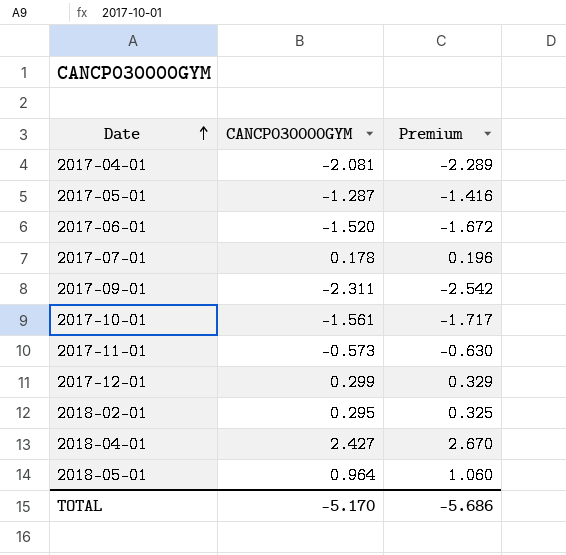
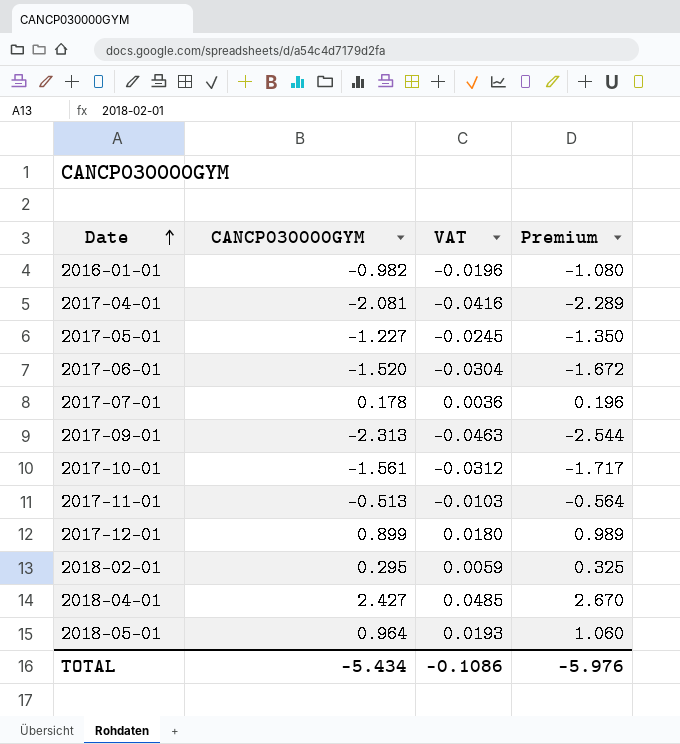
column VAT | formula: none -> [CANCP030000GYM] * 0.02
row 2016-01-01: none -> -0.982 | -0.0196 | -1.080
2017-05-01 | CANCP030000GYM: -1.287 -> -1.227
2017-05-01 | Premium: -1.416 -> -1.350
2017-09-01 | CANCP030000GYM: -2.311 -> -2.313
2017-09-01 | Premium: -2.542 -> -2.544
2017-11-01 | CANCP030000GYM: -0.573 -> -0.513
2017-11-01 | Premium: -0.630 -> -0.564
2017-12-01 | CANCP030000GYM: 0.299 -> 0.899
2017-12-01 | Premium: 0.329 -> 0.989
TOTAL | CANCP030000GYM: -5.170 -> -5.434
TOTAL | Premium: -5.686 -> -5.976

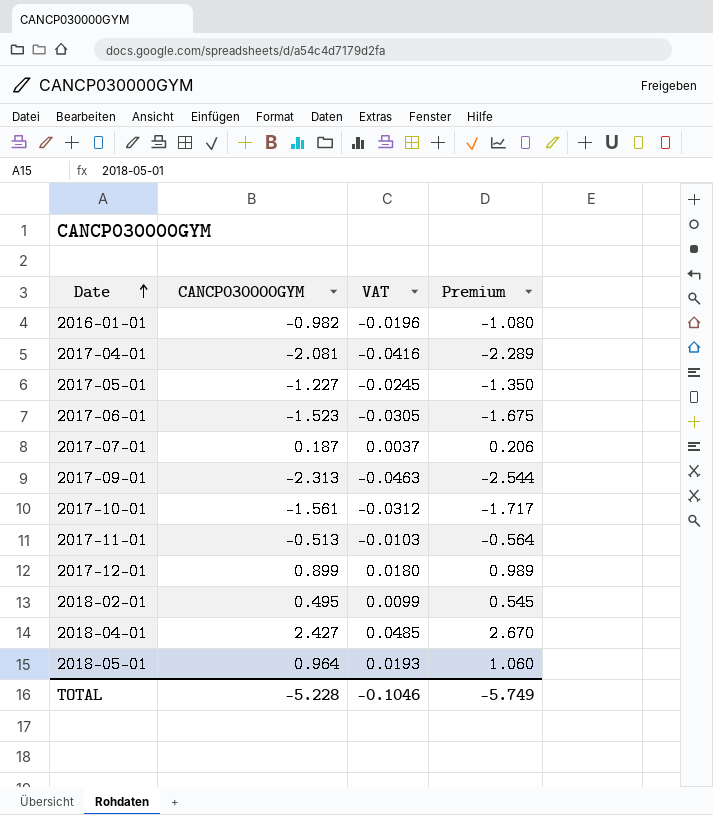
2017-06-01 | CANCP030000GYM: -1.520 -> -1.523
2017-06-01 | VAT: -0.0304 -> -0.0305
2017-06-01 | Premium: -1.672 -> -1.675
2017-07-01 | CANCP030000GYM: 0.178 -> 0.187
2017-07-01 | VAT: 0.0036 -> 0.0037
2017-07-01 | Premium: 0.196 -> 0.206
2018-02-01 | CANCP030000GYM: 0.295 -> 0.495
2018-02-01 | VAT: 0.0059 -> 0.0099
2018-02-01 | Premium: 0.325 -> 0.545
TOTAL | CANCP030000GYM: -5.434 -> -5.228
TOTAL | VAT: -0.1086 -> -0.1046
TOTAL | Premium: -5.976 -> -5.749

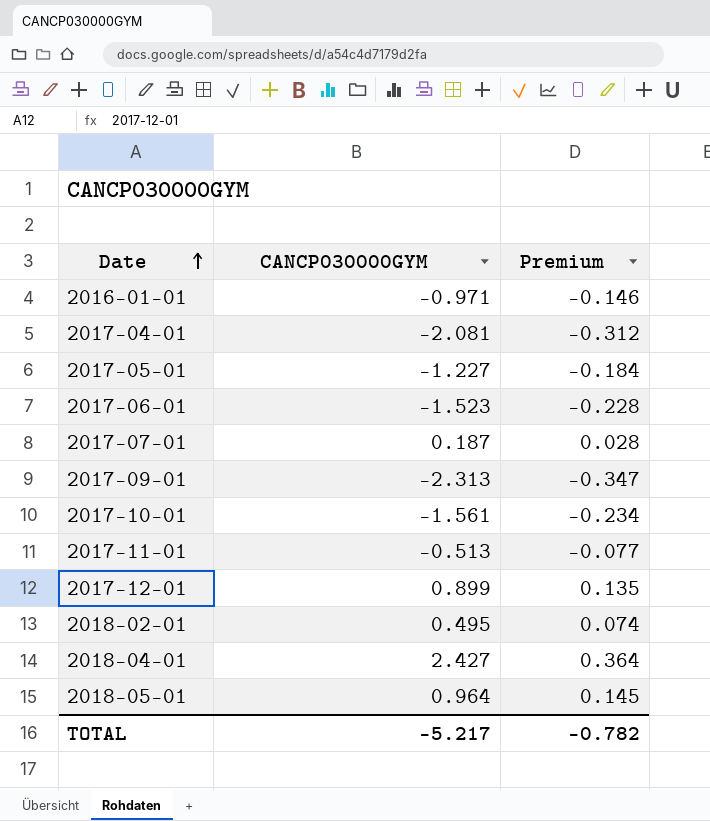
column VAT | formula: [CANCP030000GYM] * 0.02 -> none
column Premium | formula: [CANCP030000GYM] * 1.1 -> [CANCP030000GYM] * 0.15
2016-01-01 | CANCP030000GYM: -0.982 -> -0.971
TOTAL | CANCP030000GYM: -5.228 -> -5.217
TOTAL | Premium: -5.749 -> -0.782

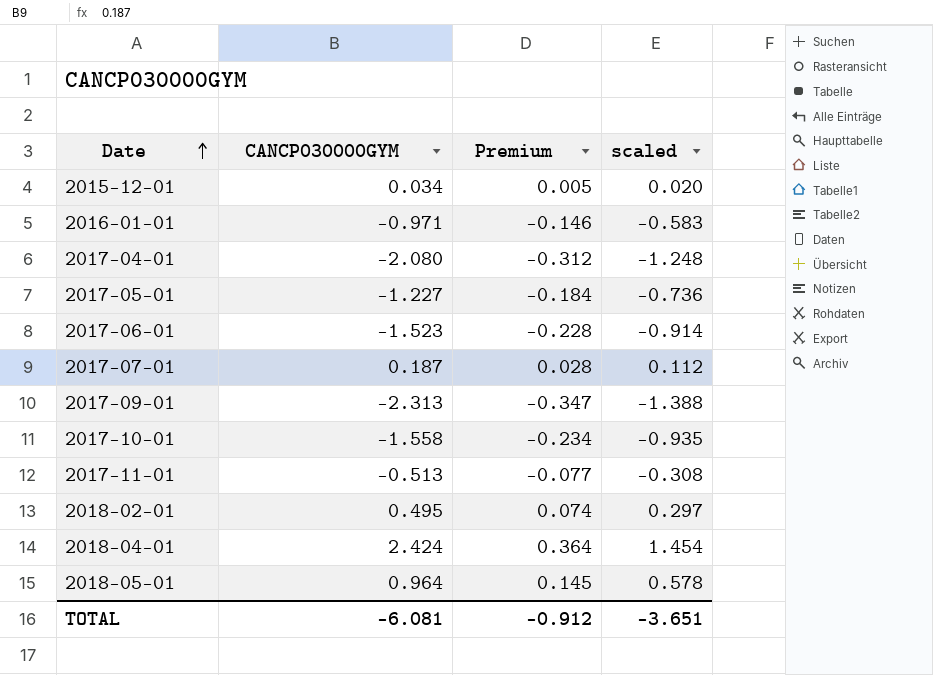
column scaled | formula: none -> [CANCP030000GYM] * 0.6
row 2017-12-01: 0.899 | 0.135 -> none
row 2015-12-01: none -> 0.034 | 0.005 | 0.020
2017-04-01 | CANCP030000GYM: -2.081 -> -2.080
2017-10-01 | CANCP030000GYM: -1.561 -> -1.558
2018-04-01 | CANCP030000GYM: 2.427 -> 2.424
TOTAL | CANCP030000GYM: -5.217 -> -6.081
TOTAL | Premium: -0.782 -> -0.912

